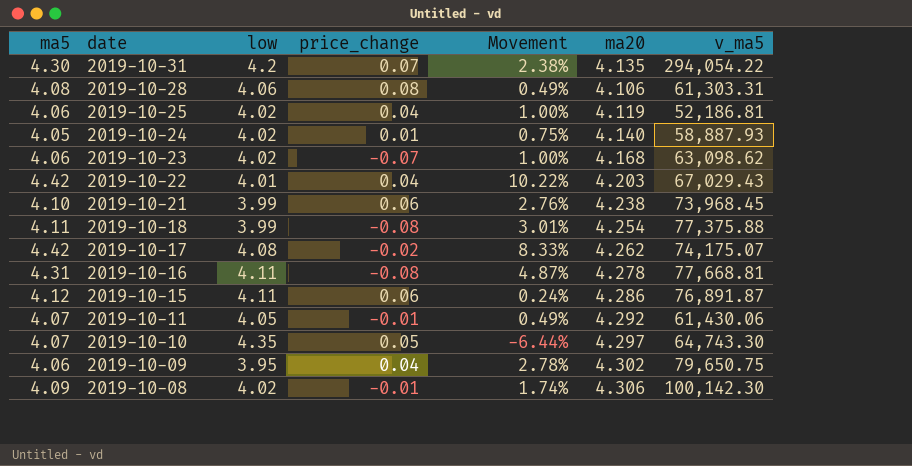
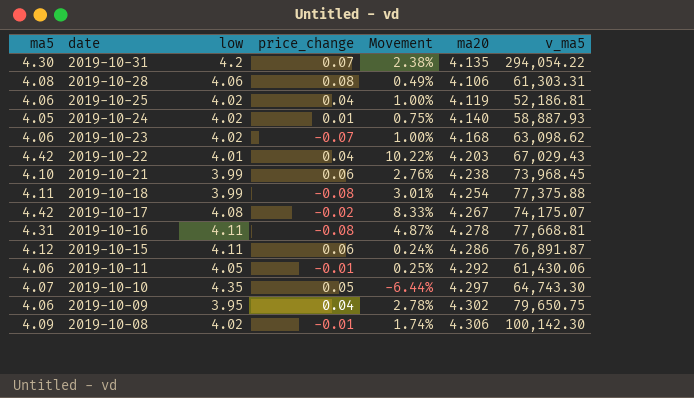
2019-10-17 | ma20: 4.262 -> 4.267
2019-10-11 | ma5: 4.07 -> 4.06
2019-10-11 | Movement: 0.49% -> 0.25%

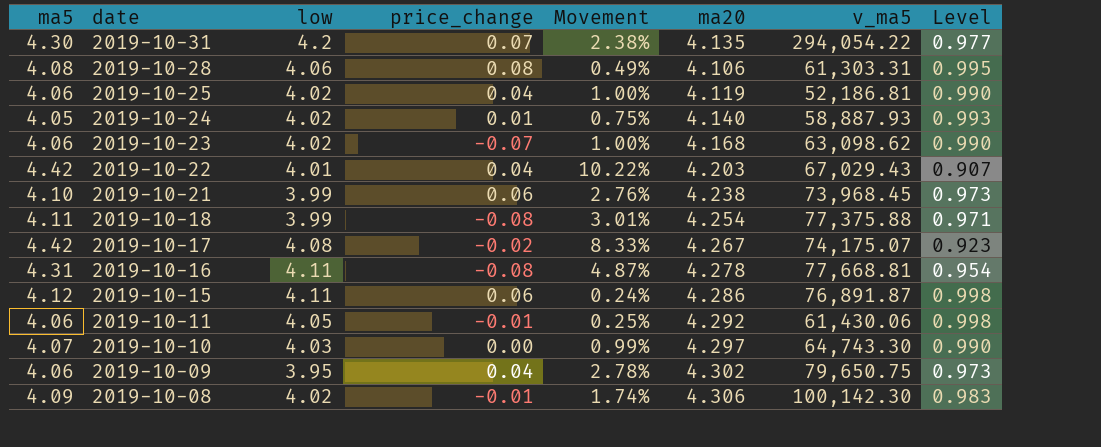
column Level | formula: none -> [low] / [ma5]
2019-10-10 | low: 4.35 -> 4.03
2019-10-10 | price_change: 0.05 -> 0.00
2019-10-10 | Movement: -6.44% -> 0.99%

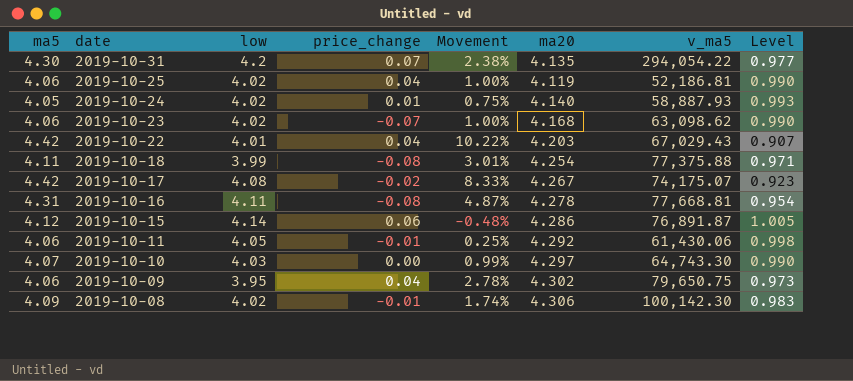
row 2019-10-28: 4.08 | 4.06 | 0.08 | 0.49% | 4.106 | 61,303.31 | 0.995 -> none
row 2019-10-21: 4.10 | 3.99 | 0.06 | 2.76% | 4.238 | 73,968.45 | 0.973 -> none
2019-10-15 | low: 4.11 -> 4.14
2019-10-15 | Movement: 0.24% -> -0.48%
2019-10-15 | Level: 0.998 -> 1.005

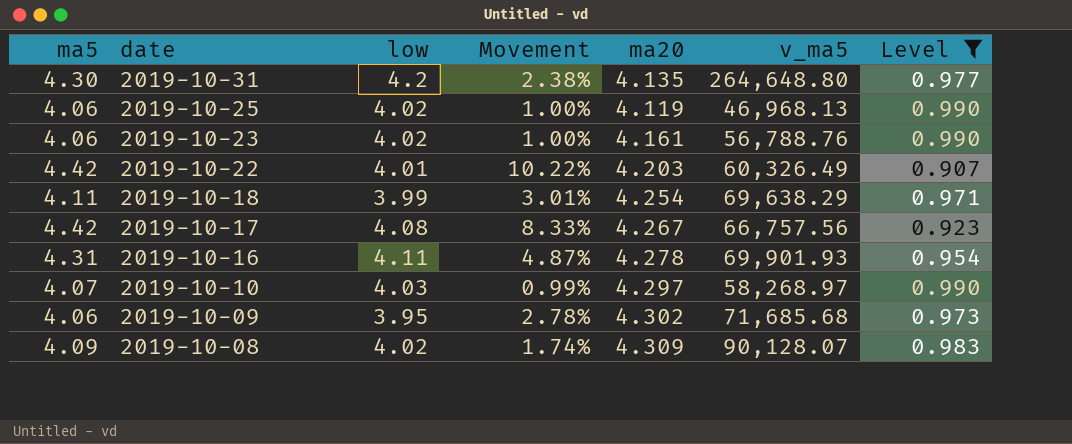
filter: none -> Level <= 0.990
column price_change | position: 4 -> none
2019-10-31 | v_ma5: 294,054.22 -> 264,648.80
2019-10-25 | v_ma5: 52,186.81 -> 46,968.13
2019-10-23 | ma20: 4.168 -> 4.161
2019-10-23 | v_ma5: 63,098.62 -> 56,788.76
2019-10-22 | v_ma5: 67,029.43 -> 60,326.49
2019-10-18 | v_ma5: 77,375.88 -> 69,638.29
2019-10-17 | v_ma5: 74,175.07 -> 66,757.56
2019-10-16 | v_ma5: 77,668.81 -> 69,901.93
2019-10-10 | v_ma5: 64,743.30 -> 58,268.97
2019-10-09 | v_ma5: 79,650.75 -> 71,685.68
2019-10-08 | ma20: 4.306 -> 4.309
2019-10-08 | v_ma5: 100,142.30 -> 90,128.07

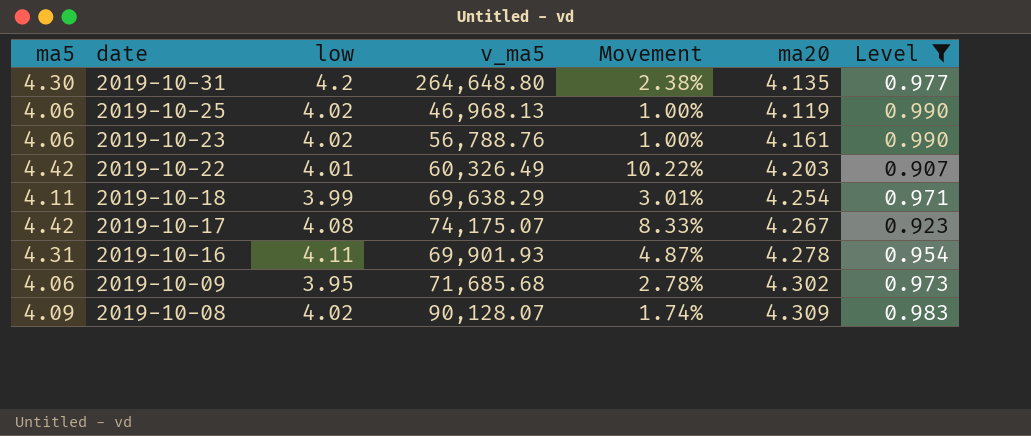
column v_ma5 | position: 6 -> 4
row 2019-10-10: 4.07 | 4.03 | 0.99% | 4.297 | 58,268.97 | 0.990 -> none
2019-10-17 | v_ma5: 66,757.56 -> 74,175.07

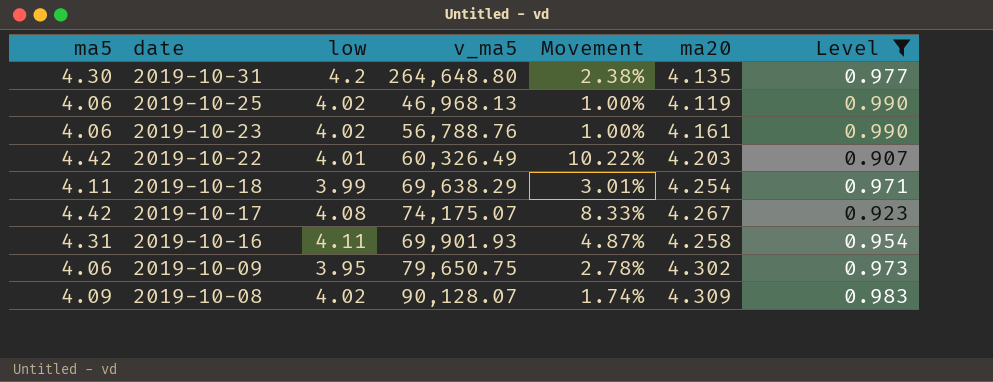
2019-10-16 | ma20: 4.278 -> 4.258
2019-10-09 | v_ma5: 71,685.68 -> 79,650.75

